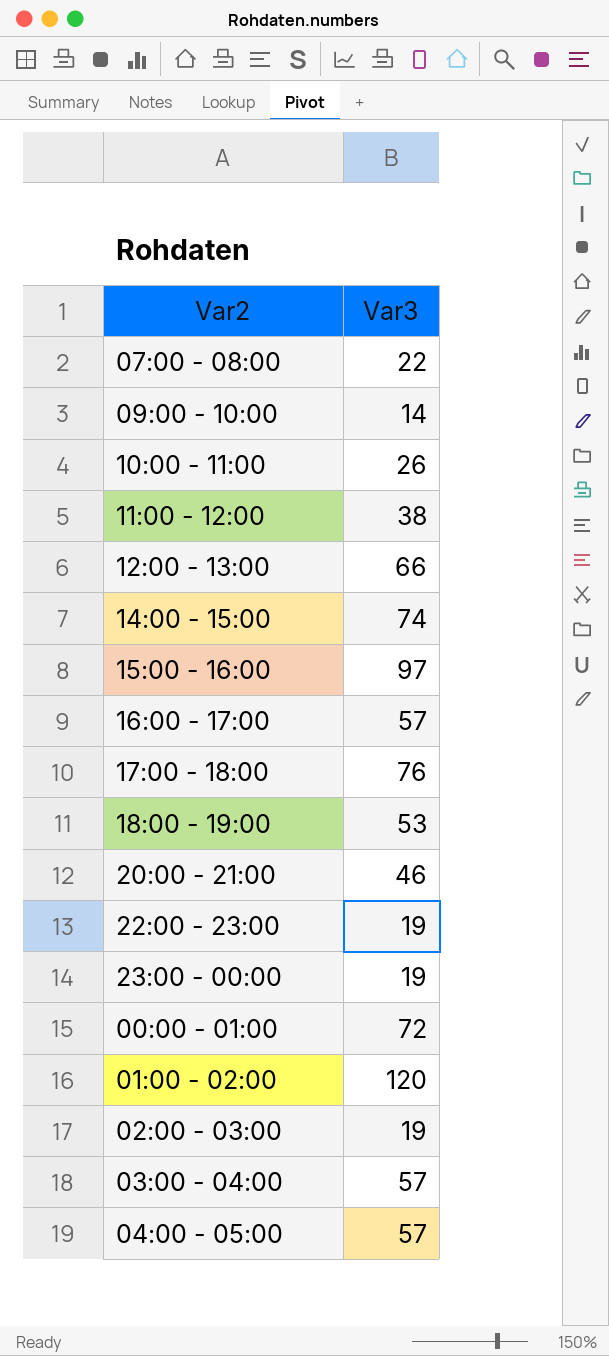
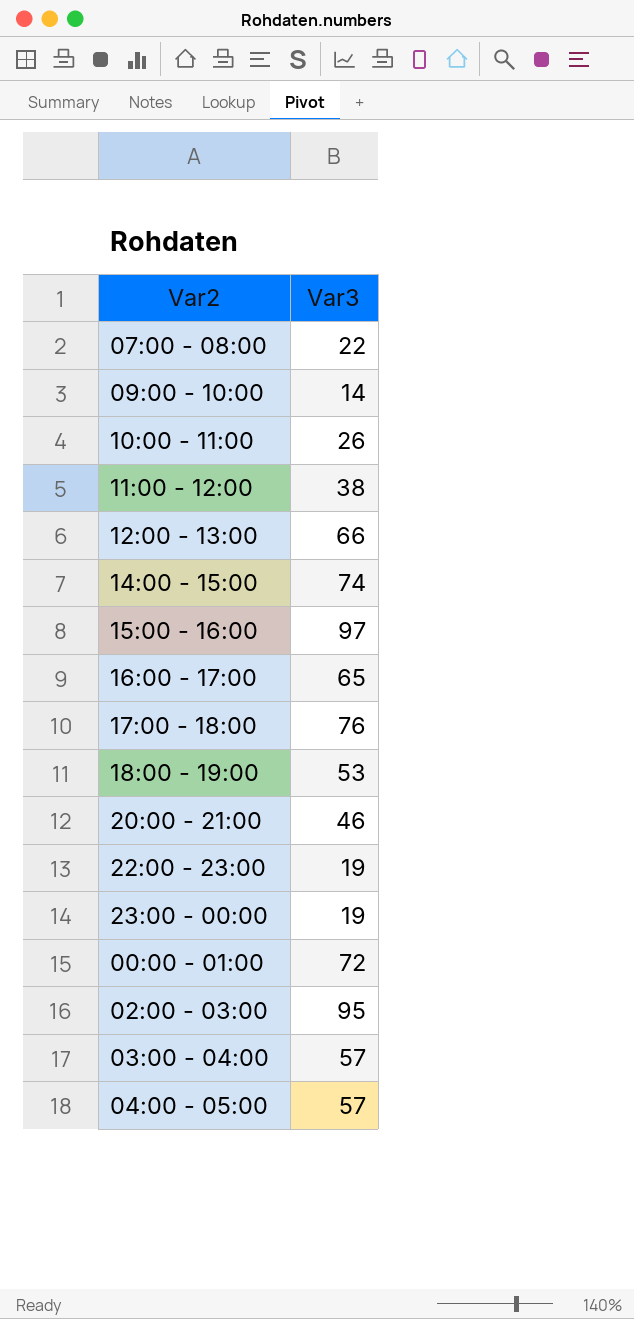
row 01:00 - 02:00: 120 -> none
16:00 - 17:00 | Var3: 57 -> 65
02:00 - 03:00 | Var3: 19 -> 95

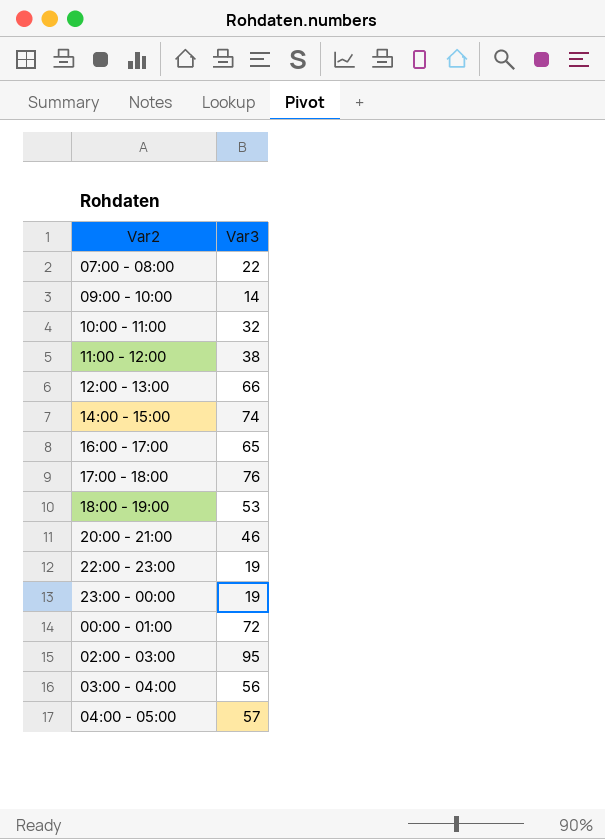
row 15:00 - 16:00: 97 -> none
10:00 - 11:00 | Var3: 26 -> 32
03:00 - 04:00 | Var3: 57 -> 56

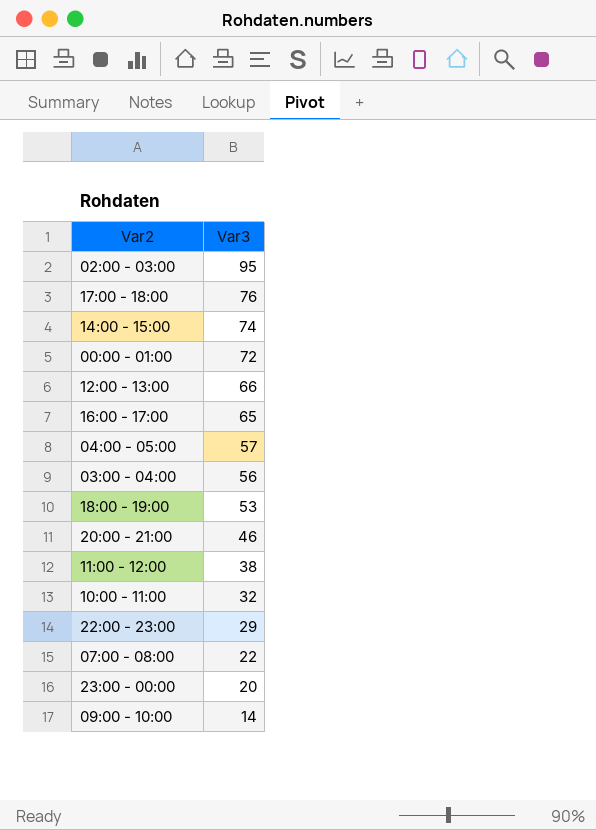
row order: none -> Var3 descending
22:00 - 23:00 | Var3: 19 -> 29
23:00 - 00:00 | Var3: 19 -> 20

